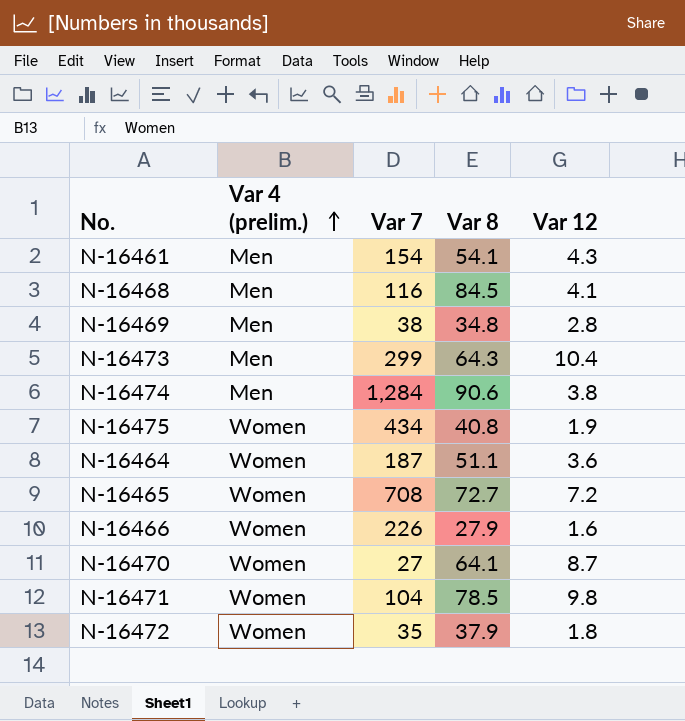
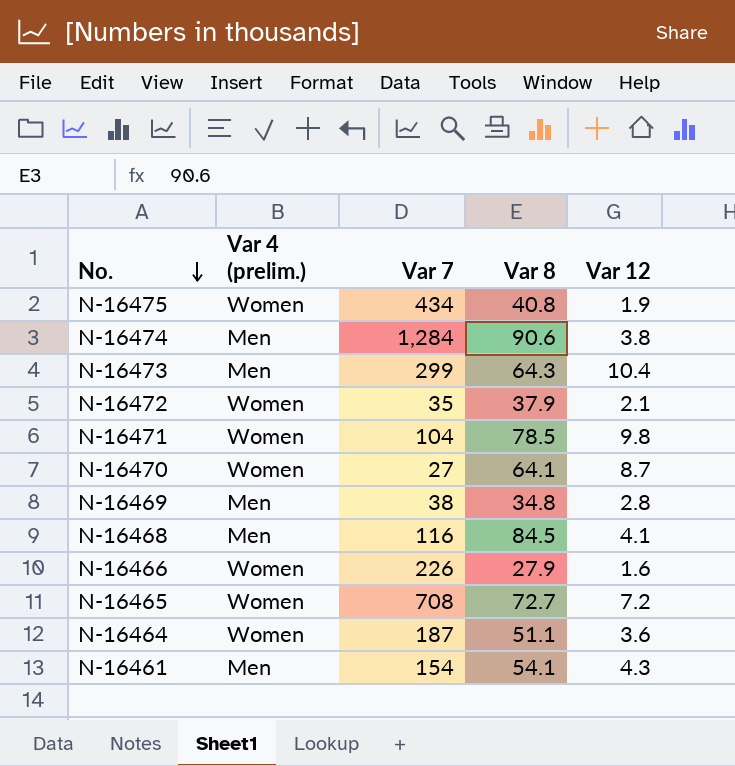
row order: Var 4 (prelim.) ascending -> No. descending
N-16472 | Var 12: 1.8 -> 2.1

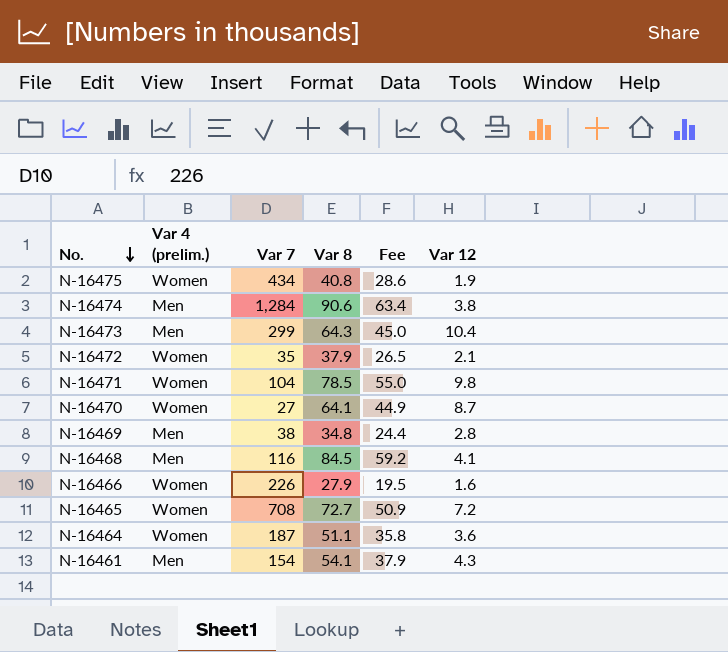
column Fee | formula: none -> [Var 8] * 0.7

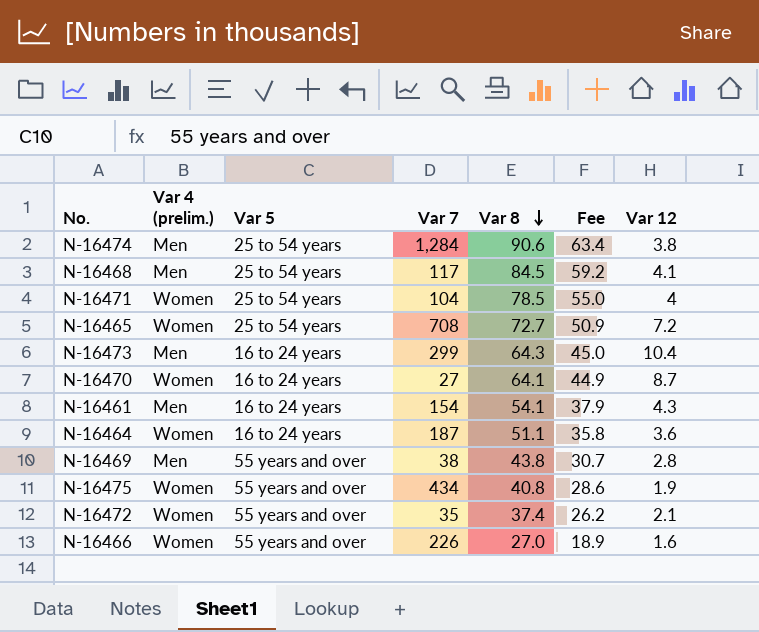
row order: No. descending -> Var 8 descending
column Var 5 | position: none -> 3
N-16468 | Var 7: 116 -> 117
N-16471 | Var 12: 9.8 -> 4
N-16469 | Var 8: 34.8 -> 43.8
N-16469 | Fee: 24.4 -> 30.7
N-16472 | Var 8: 37.9 -> 37.4
N-16472 | Fee: 26.5 -> 26.2
N-16466 | Var 8: 27.9 -> 27.0
N-16466 | Fee: 19.5 -> 18.9

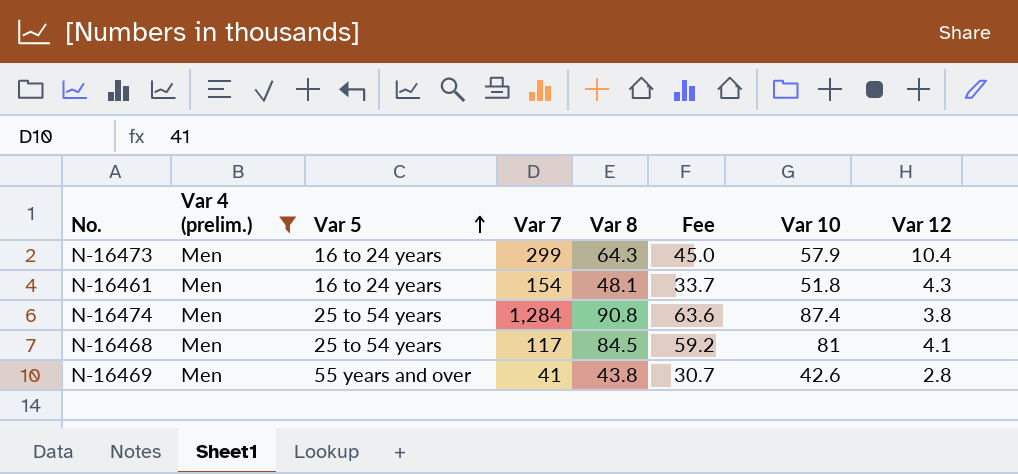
filter: none -> Var 4 (prelim.) = Men
row order: Var 8 descending -> Var 5 ascending
column Var 10 | position: none -> 7
N-16461 | Var 8: 54.1 -> 48.1
N-16461 | Fee: 37.9 -> 33.7
N-16474 | Var 8: 90.6 -> 90.8
N-16474 | Fee: 63.4 -> 63.6
N-16469 | Var 7: 38 -> 41

